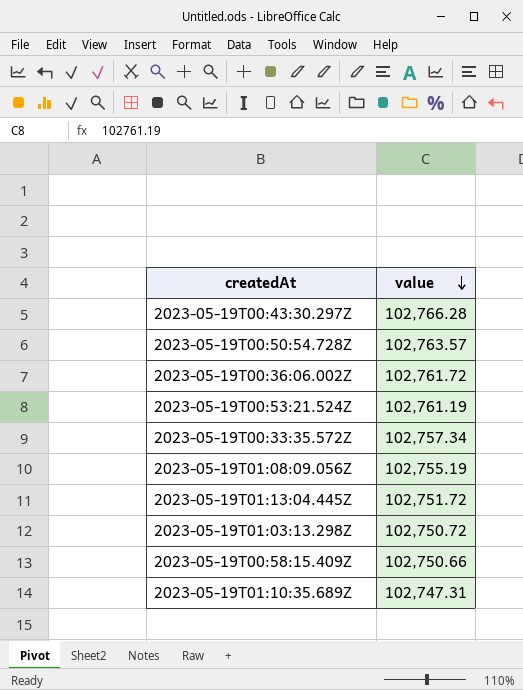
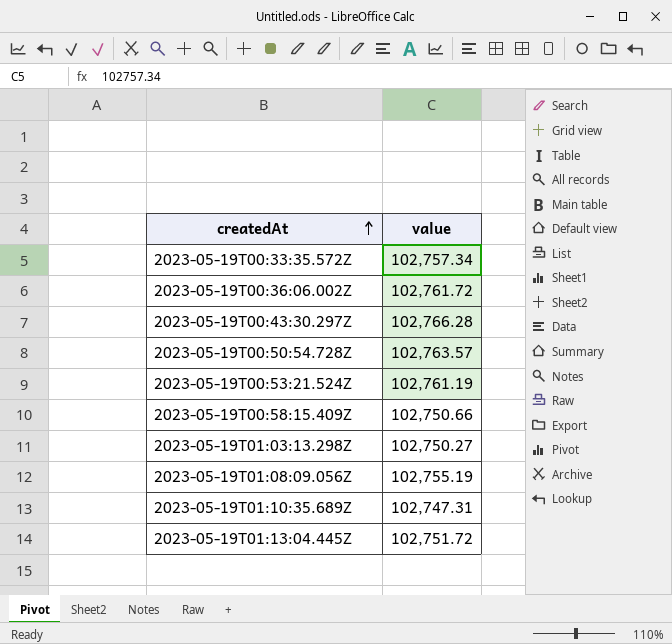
row order: value descending -> createdAt ascending
2023-05-19T01:03:13.298Z | value: 102,750.72 -> 102,750.27

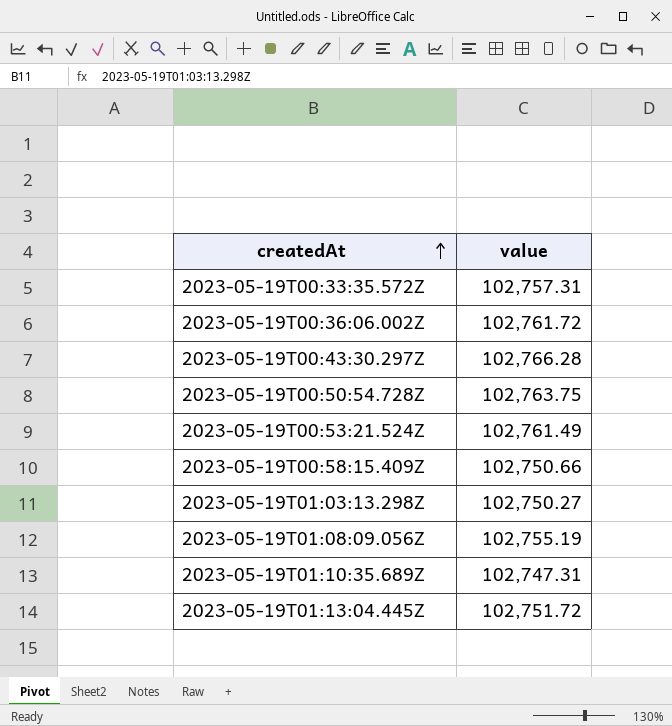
2023-05-19T00:33:35.572Z | value: 102,757.34 -> 102,757.31
2023-05-19T00:50:54.728Z | value: 102,763.57 -> 102,763.75
2023-05-19T00:53:21.524Z | value: 102,761.19 -> 102,761.49

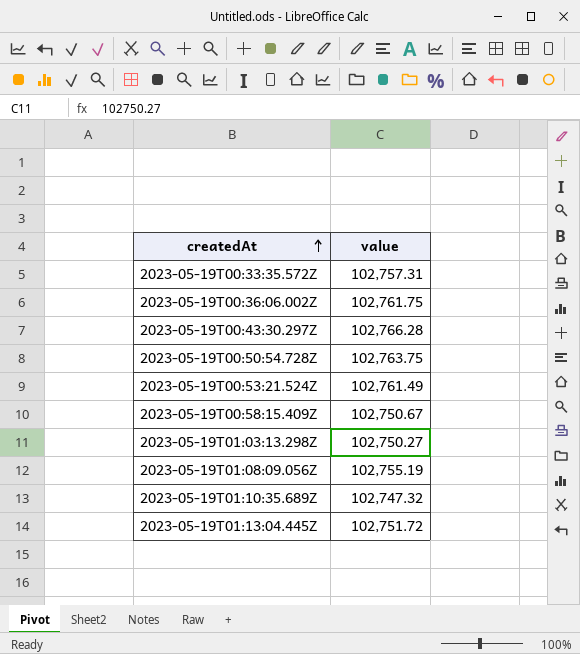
2023-05-19T00:36:06.002Z | value: 102,761.72 -> 102,761.75
2023-05-19T00:58:15.409Z | value: 102,750.66 -> 102,750.67
2023-05-19T01:10:35.689Z | value: 102,747.31 -> 102,747.32

